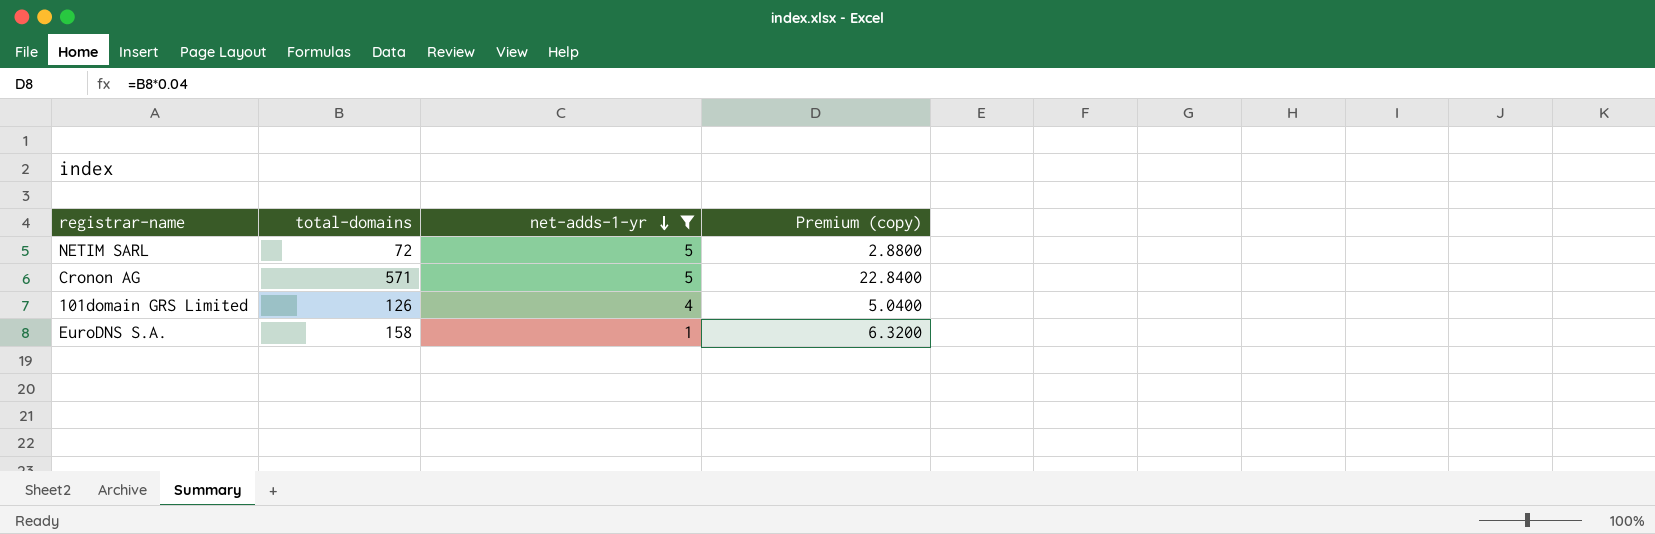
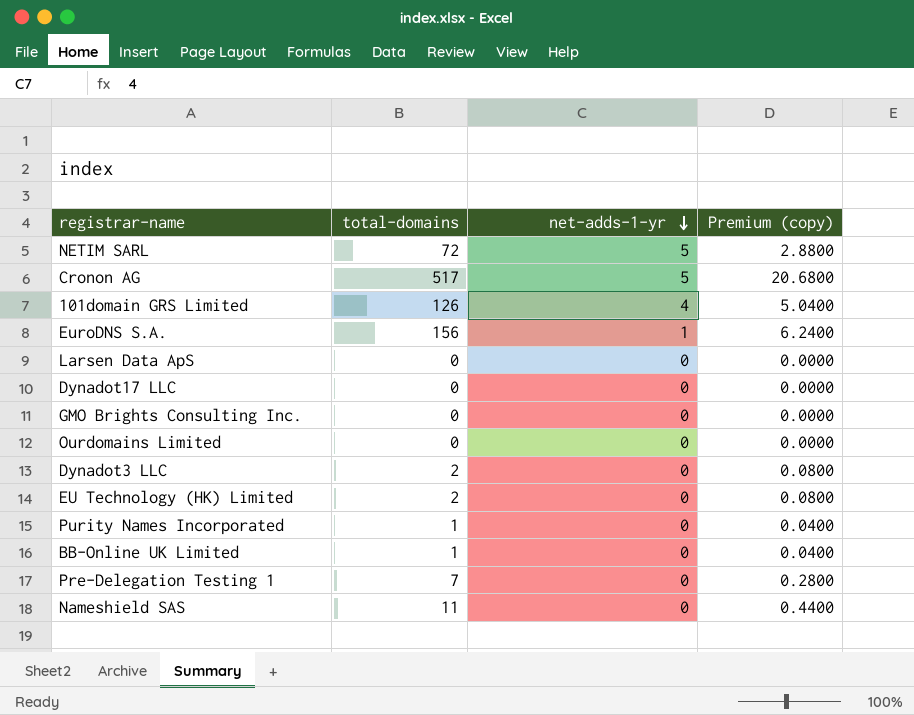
filter: net-adds-1-yr != 0 -> none
Cronon AG | total-domains: 571 -> 517
Cronon AG | Premium (copy): 22.8400 -> 20.6800
EuroDNS S.A. | total-domains: 158 -> 156
EuroDNS S.A. | Premium (copy): 6.3200 -> 6.2400

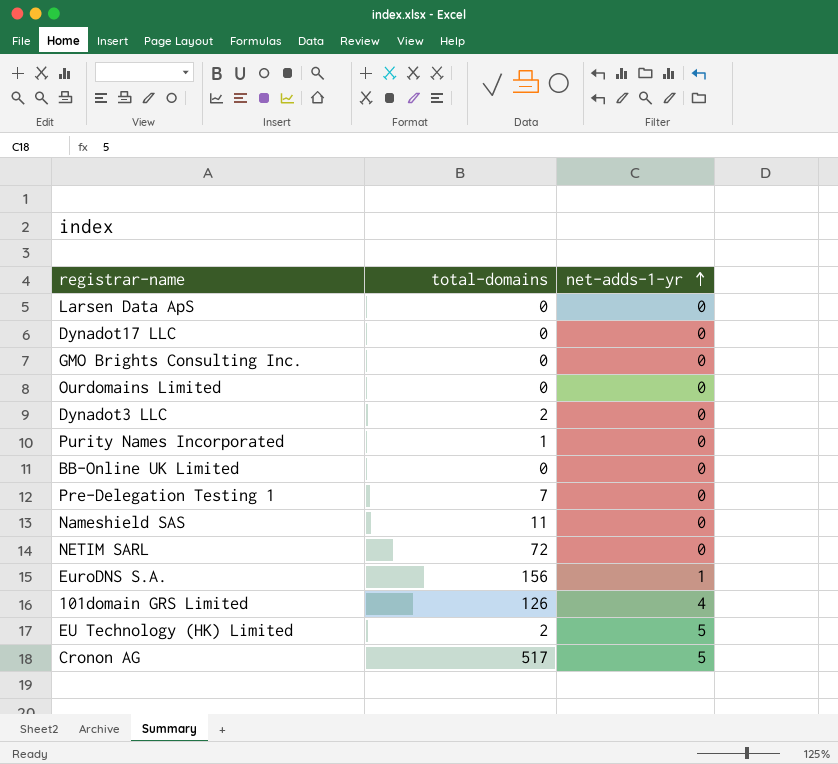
row order: net-adds-1-yr descending -> net-adds-1-yr ascending
column Premium (copy) | formula: [total-domains] * 0.04 -> none
BB-Online UK Limited | total-domains: 1 -> 0
NETIM SARL | net-adds-1-yr: 5 -> 0
EU Technology (HK) Limited | net-adds-1-yr: 0 -> 5

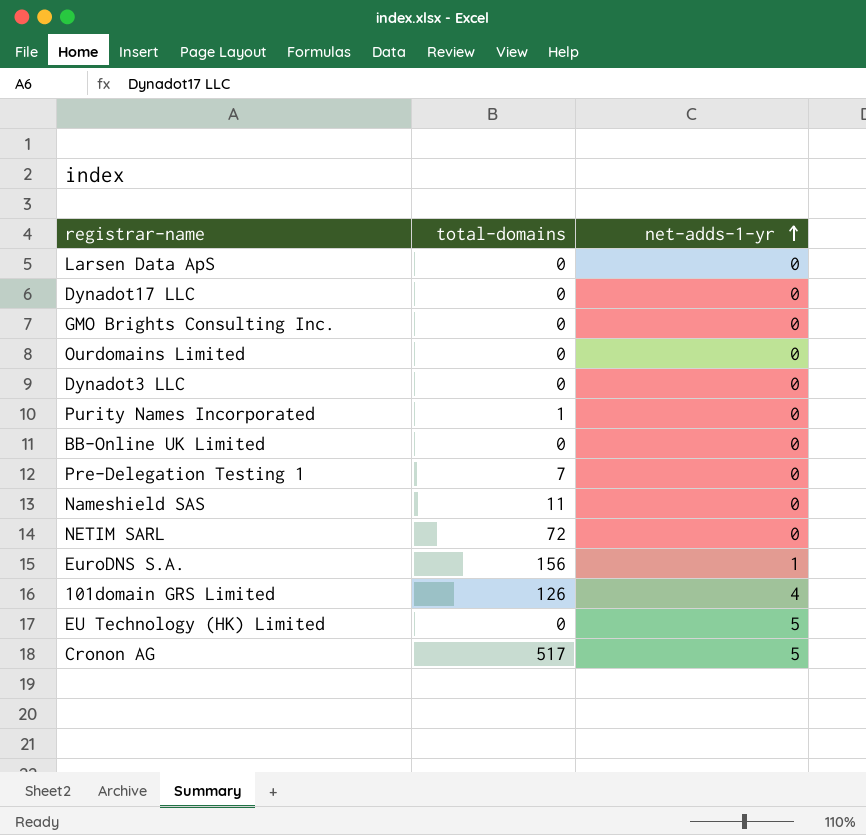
Dynadot3 LLC | total-domains: 2 -> 0
EU Technology (HK) Limited | total-domains: 2 -> 0

